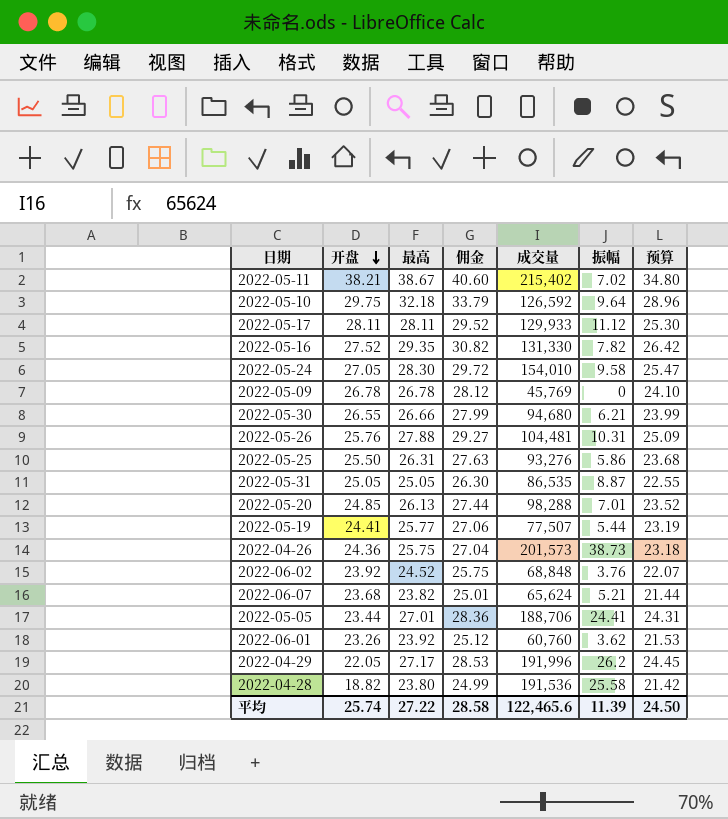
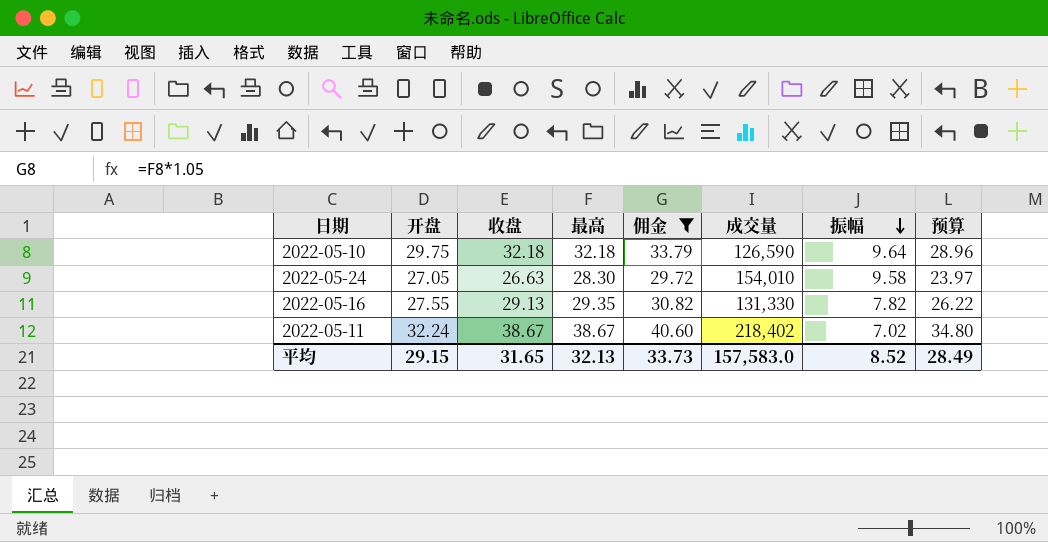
filter: none -> 佣金 >= 29.72
row order: 开盘 descending -> 振幅 descending
column 收盘 | position: none -> 3
column 预算 | formula: [最高] * 0.9 -> [收盘] * 0.9
2022-05-10 | 成交量: 126,592 -> 126,590
2022-05-16 | 开盘: 27.52 -> 27.55
2022-05-11 | 开盘: 38.21 -> 32.24
2022-05-11 | 成交量: 215,402 -> 218,402
平均 | 开盘: 25.74 -> 29.15
平均 | 最高: 27.22 -> 32.13
平均 | 佣金: 28.58 -> 33.73
平均 | 成交量: 122,465.6 -> 157,583.0
平均 | 振幅: 11.39 -> 8.52
平均 | 预算: 24.50 -> 28.49

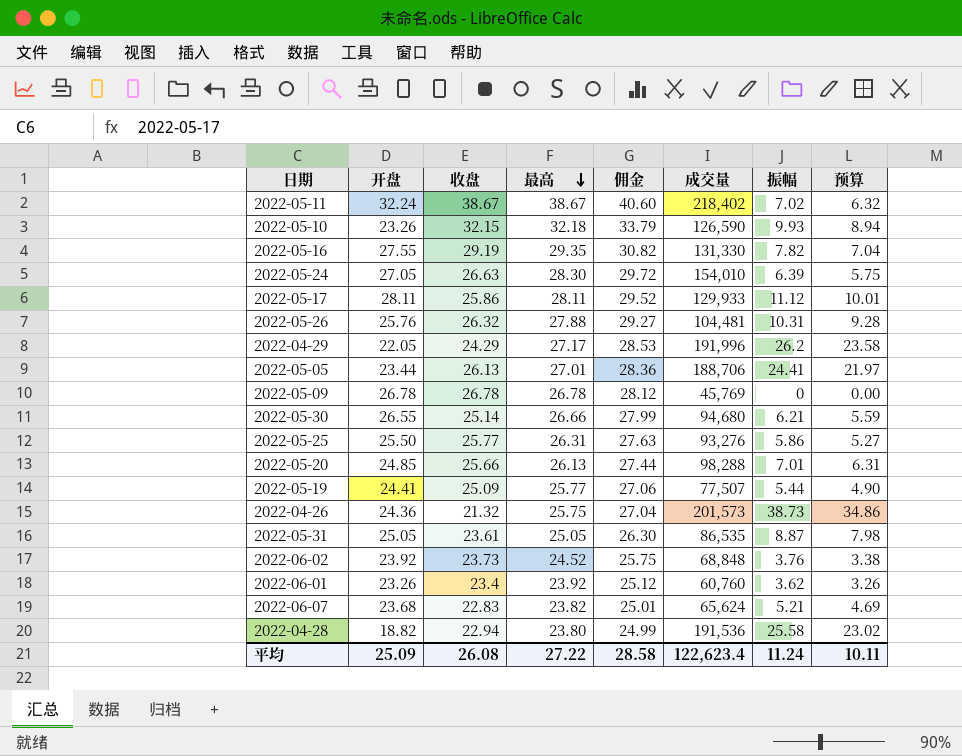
filter: 佣金 >= 29.72 -> none
row order: 振幅 descending -> 最高 descending
column 预算 | formula: [收盘] * 0.9 -> [振幅] * 0.9
2022-05-10 | 开盘: 29.75 -> 23.26
2022-05-10 | 收盘: 32.18 -> 32.15
2022-05-10 | 振幅: 9.64 -> 9.93
2022-05-16 | 收盘: 29.13 -> 29.19
2022-05-24 | 振幅: 9.58 -> 6.39
平均 | 开盘: 29.15 -> 25.09
平均 | 收盘: 31.65 -> 26.08
平均 | 最高: 32.13 -> 27.22
平均 | 佣金: 33.73 -> 28.58
平均 | 成交量: 157,583.0 -> 122,623.4
平均 | 振幅: 8.52 -> 11.24
平均 | 预算: 28.49 -> 10.11

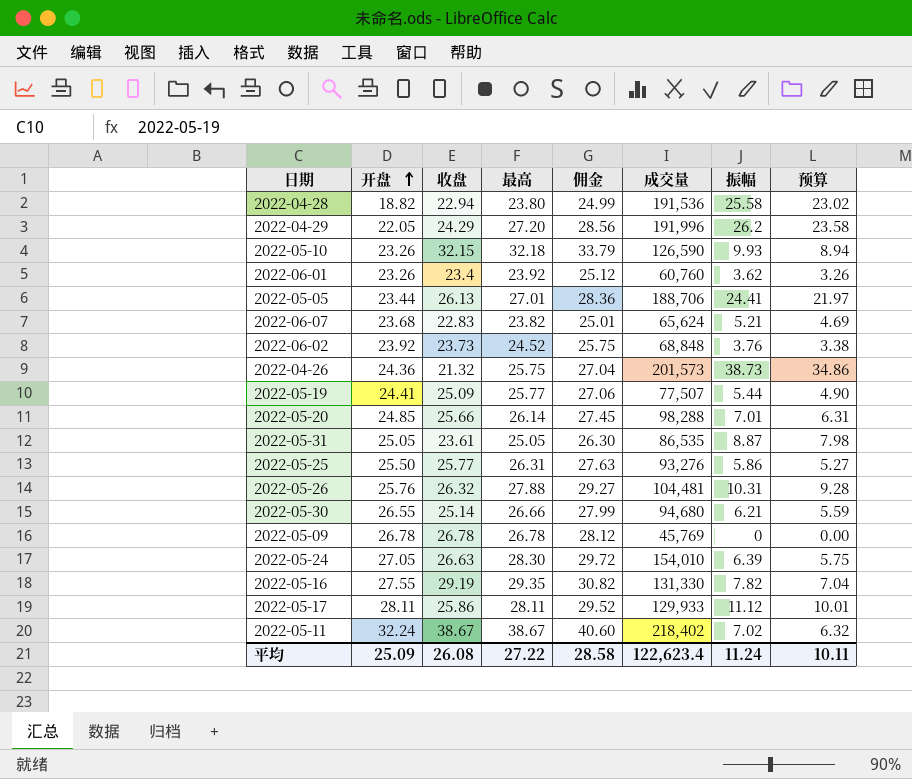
row order: 最高 descending -> 开盘 ascending
2022-04-29 | 最高: 27.17 -> 27.20
2022-04-29 | 佣金: 28.53 -> 28.56
2022-05-20 | 最高: 26.13 -> 26.14
2022-05-20 | 佣金: 27.44 -> 27.45

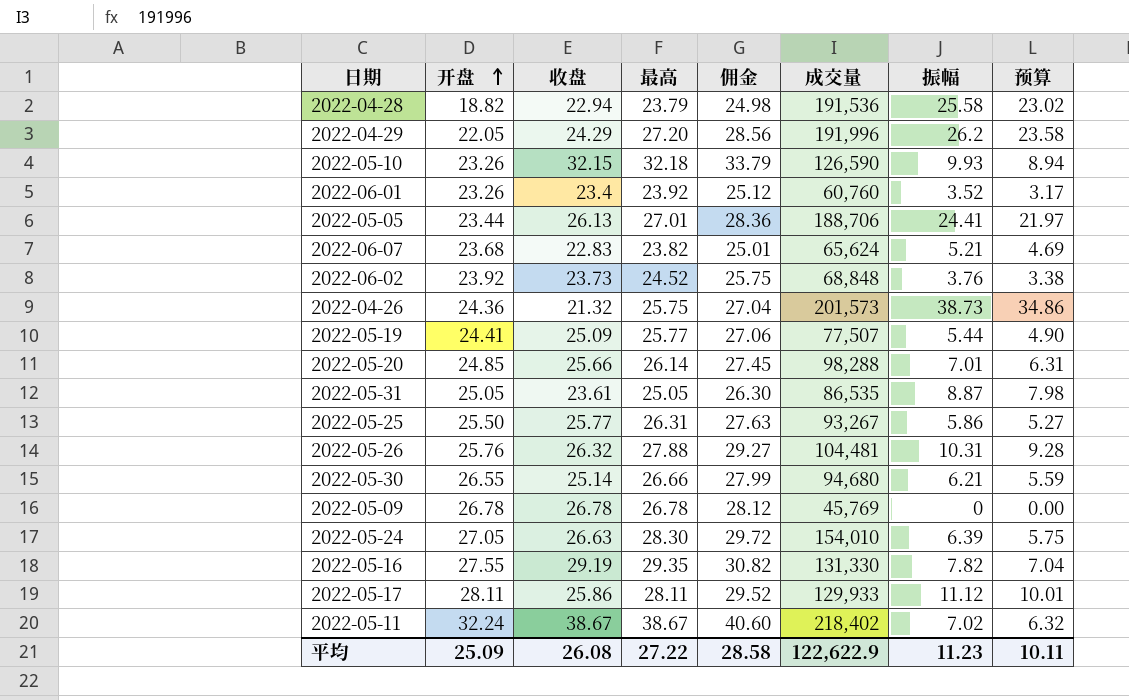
2022-04-28 | 最高: 23.80 -> 23.79
2022-04-28 | 佣金: 24.99 -> 24.98
2022-06-01 | 振幅: 3.62 -> 3.52
2022-06-01 | 预算: 3.26 -> 3.17
2022-05-25 | 成交量: 93,276 -> 93,267
平均 | 成交量: 122,623.4 -> 122,622.9
平均 | 振幅: 11.24 -> 11.23

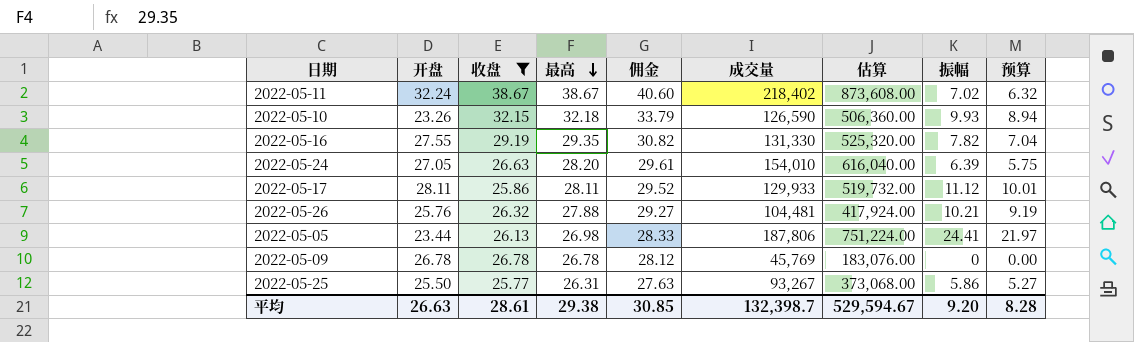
filter: none -> 收盘 >= 25.77
row order: 开盘 ascending -> 最高 descending
column 估算 | formula: none -> [成交量] * 4
2022-05-24 | 最高: 28.30 -> 28.20
2022-05-24 | 佣金: 29.72 -> 29.61
2022-05-26 | 振幅: 10.31 -> 10.21
2022-05-26 | 预算: 9.28 -> 9.19
2022-05-05 | 最高: 27.01 -> 26.98
2022-05-05 | 佣金: 28.36 -> 28.33
2022-05-05 | 成交量: 188,706 -> 187,806
平均 | 开盘: 25.09 -> 26.63
平均 | 收盘: 26.08 -> 28.61
平均 | 最高: 27.22 -> 29.38
平均 | 佣金: 28.58 -> 30.85
平均 | 成交量: 122,622.9 -> 132,398.7
平均 | 振幅: 11.23 -> 9.20
平均 | 预算: 10.11 -> 8.28

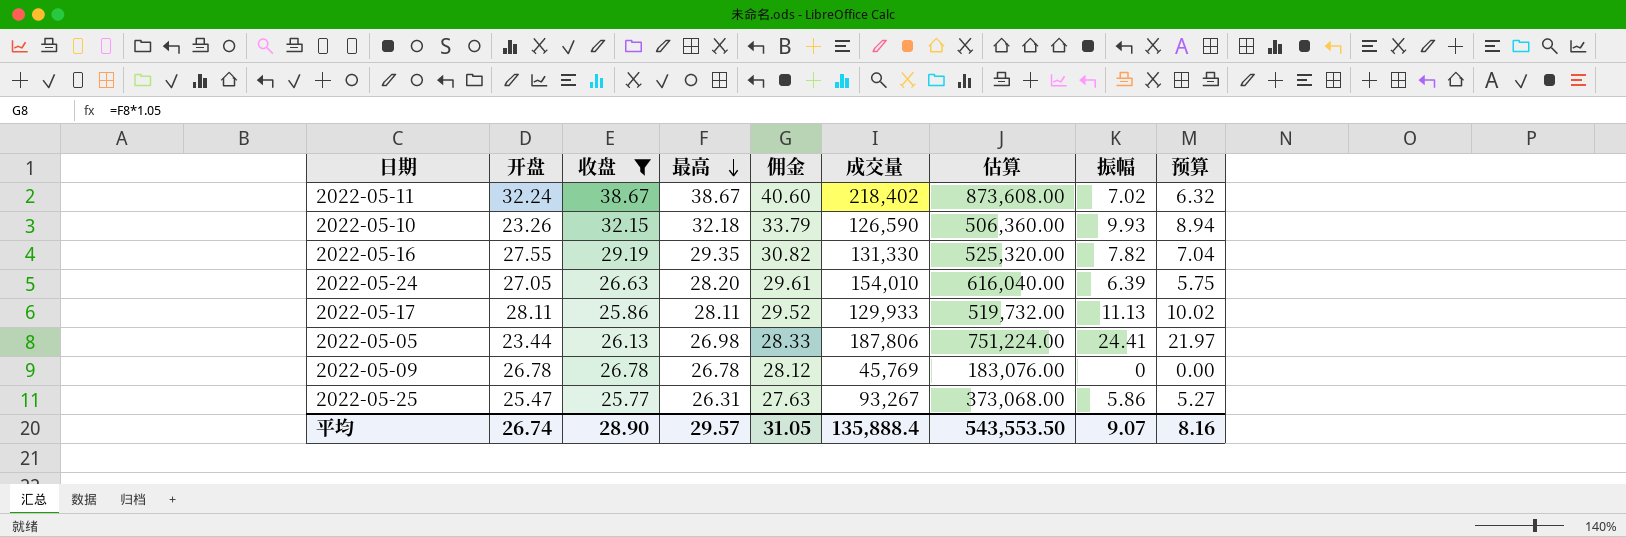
row 2022-05-26: 25.76 | 26.32 | 27.88 | 29.27 | 104,481 | 417,924.00 | 10.21 | 9.19 -> none
2022-05-17 | 振幅: 11.12 -> 11.13
2022-05-17 | 预算: 10.01 -> 10.02
2022-05-25 | 开盘: 25.50 -> 25.47
平均 | 开盘: 26.63 -> 26.74
平均 | 收盘: 28.61 -> 28.90
平均 | 最高: 29.38 -> 29.57
平均 | 佣金: 30.85 -> 31.05
平均 | 成交量: 132,398.7 -> 135,888.4
平均 | 估算: 529,594.67 -> 543,553.50
平均 | 振幅: 9.20 -> 9.07
平均 | 预算: 8.28 -> 8.16

